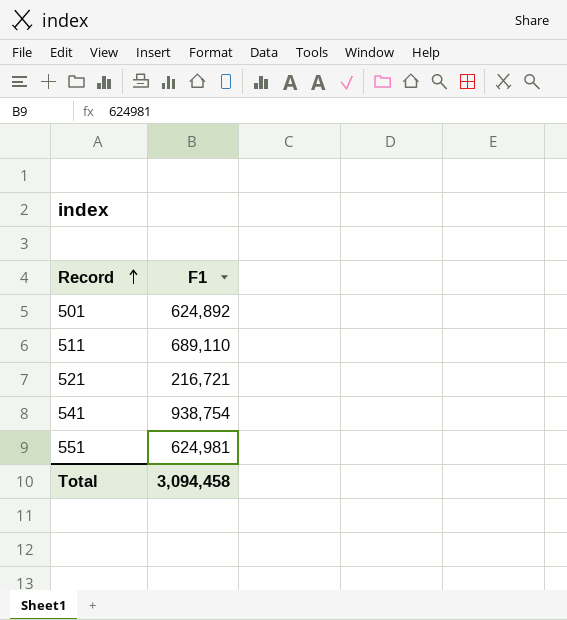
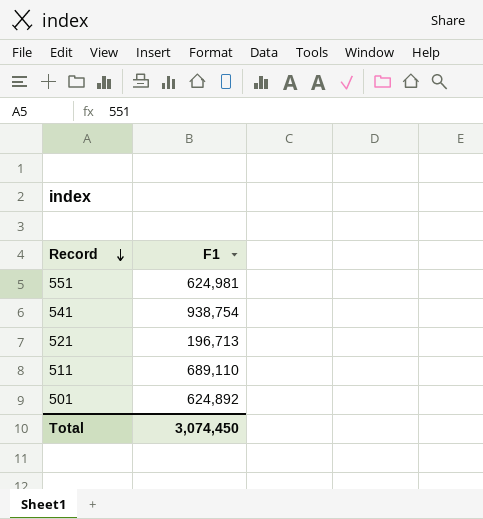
row order: Record ascending -> Record descending
521 | F1: 216,721 -> 196,713
Total | F1: 3,094,458 -> 3,074,450

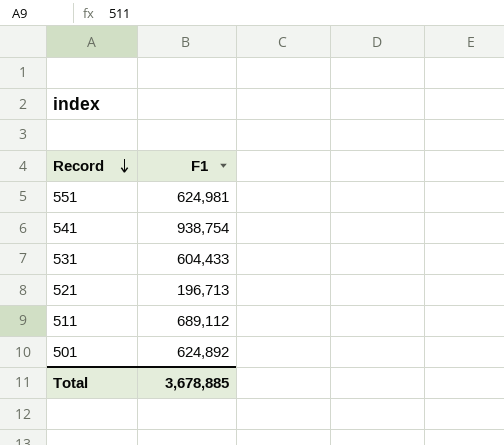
row 531: none -> 604,433
511 | F1: 689,110 -> 689,112
Total | F1: 3,074,450 -> 3,678,885

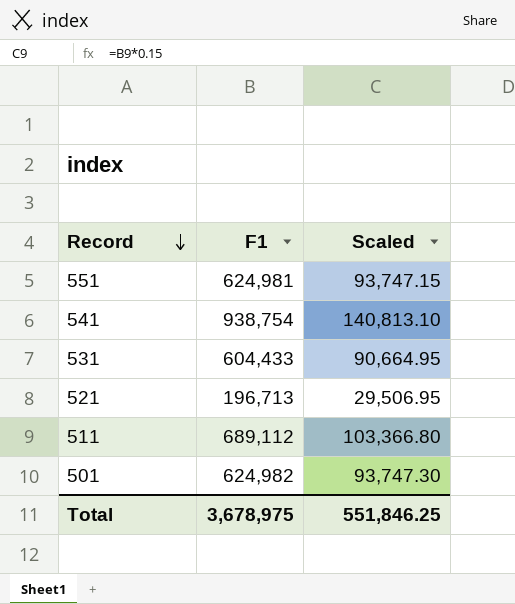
column Scaled | formula: none -> [F1] * 0.15
501 | F1: 624,892 -> 624,982
Total | F1: 3,678,885 -> 3,678,975

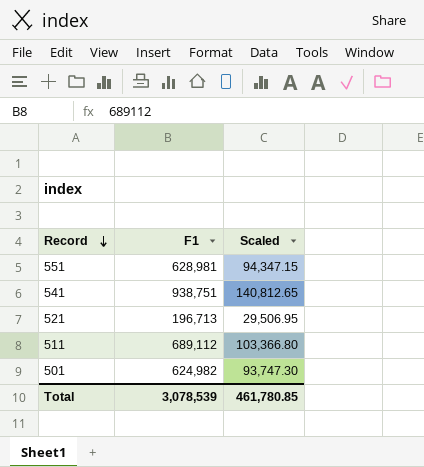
row 531: 604,433 | 90,664.95 -> none
551 | F1: 624,981 -> 628,981
551 | Scaled: 93,747.15 -> 94,347.15
541 | F1: 938,754 -> 938,751
541 | Scaled: 140,813.10 -> 140,812.65
Total | F1: 3,678,975 -> 3,078,539
Total | Scaled: 551,846.25 -> 461,780.85

